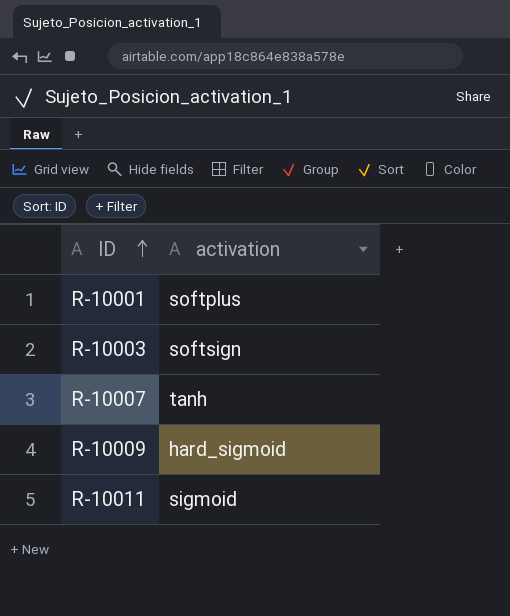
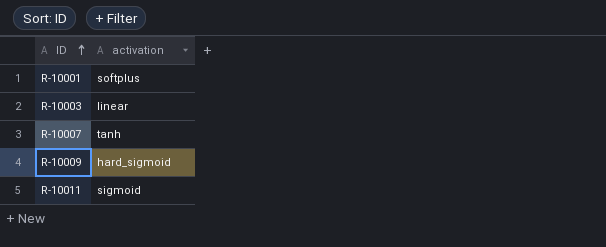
R-10003 | activation: softsign -> linear

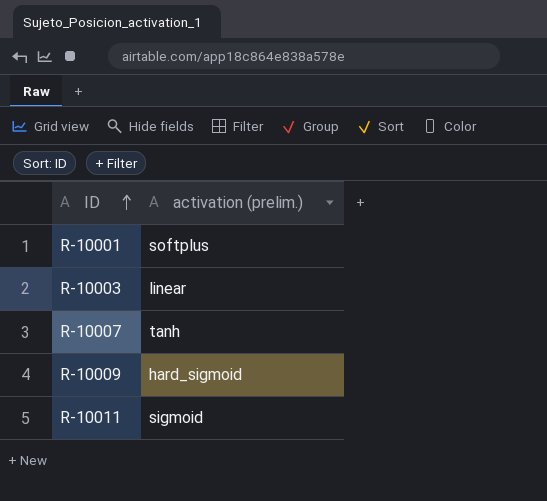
column name: activation -> activation (prelim.)

